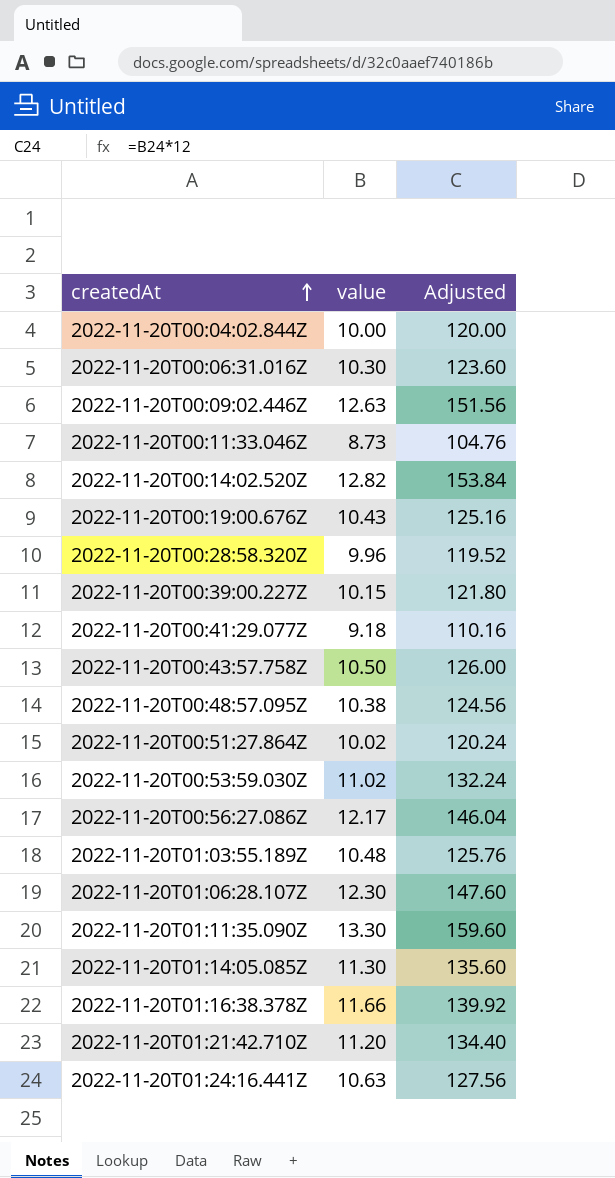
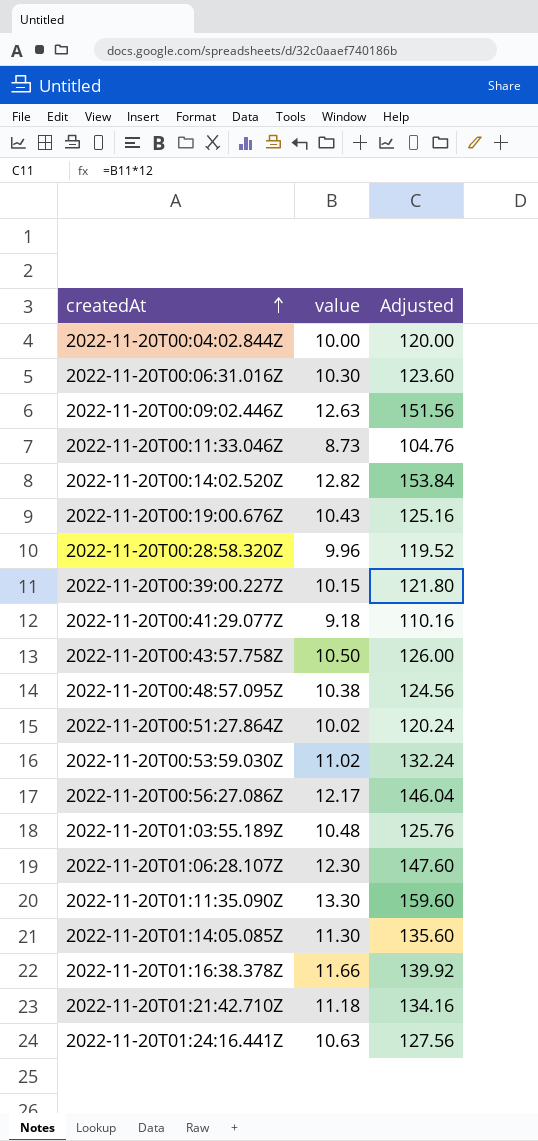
2022-11-20T01:21:42.710Z | value: 11.20 -> 11.18
2022-11-20T01:21:42.710Z | Adjusted: 134.40 -> 134.16

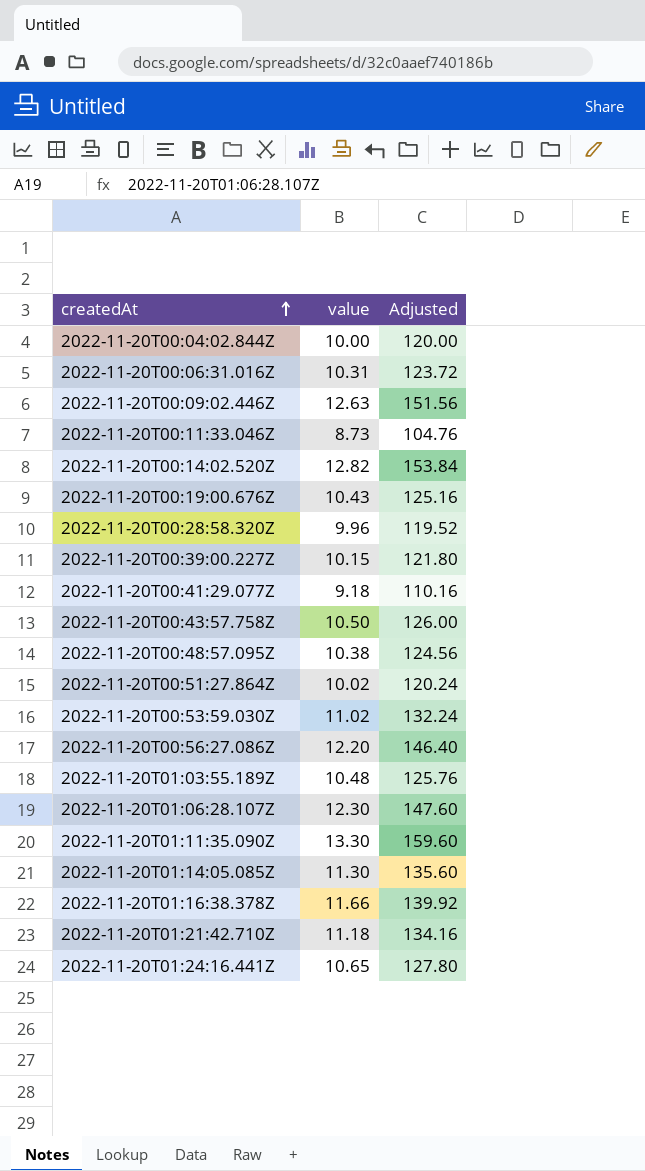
2022-11-20T00:06:31.016Z | value: 10.30 -> 10.31
2022-11-20T00:06:31.016Z | Adjusted: 123.60 -> 123.72
2022-11-20T00:56:27.086Z | value: 12.17 -> 12.20
2022-11-20T00:56:27.086Z | Adjusted: 146.04 -> 146.40
2022-11-20T01:24:16.441Z | value: 10.63 -> 10.65
2022-11-20T01:24:16.441Z | Adjusted: 127.56 -> 127.80

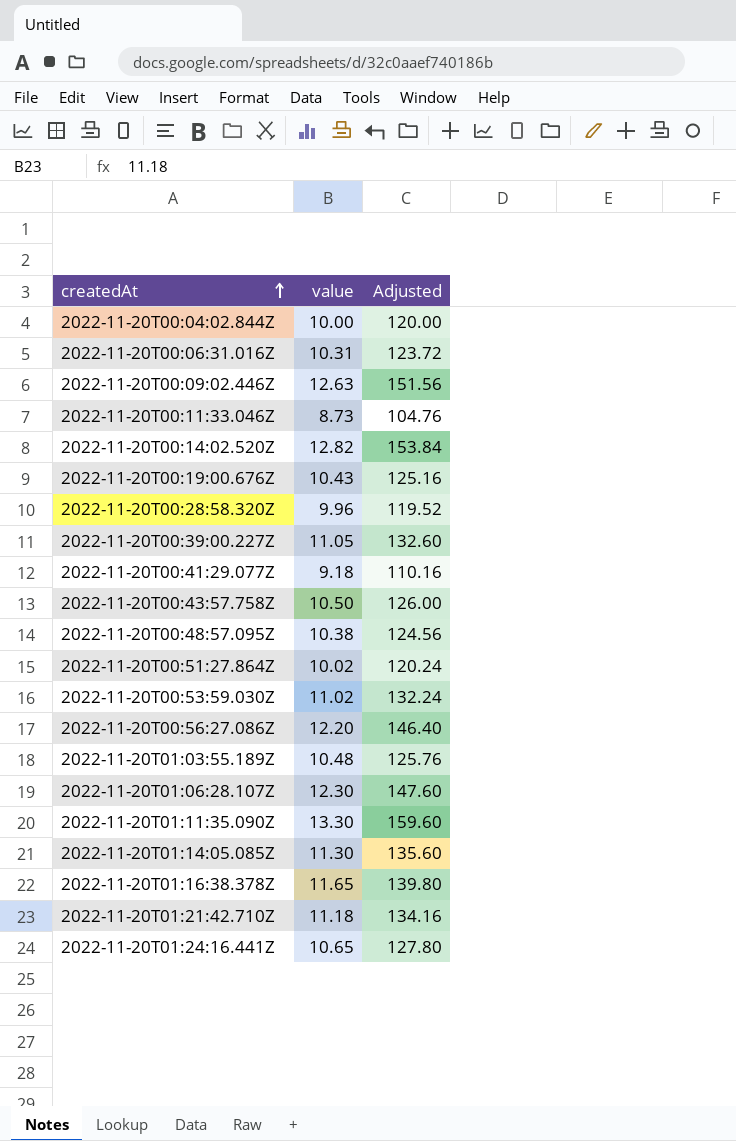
2022-11-20T00:39:00.227Z | value: 10.15 -> 11.05
2022-11-20T00:39:00.227Z | Adjusted: 121.80 -> 132.60
2022-11-20T01:16:38.378Z | value: 11.66 -> 11.65
2022-11-20T01:16:38.378Z | Adjusted: 139.92 -> 139.80

